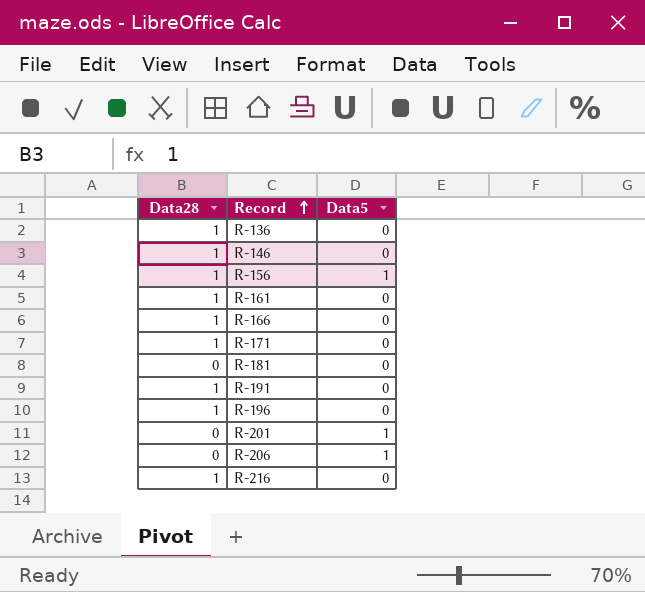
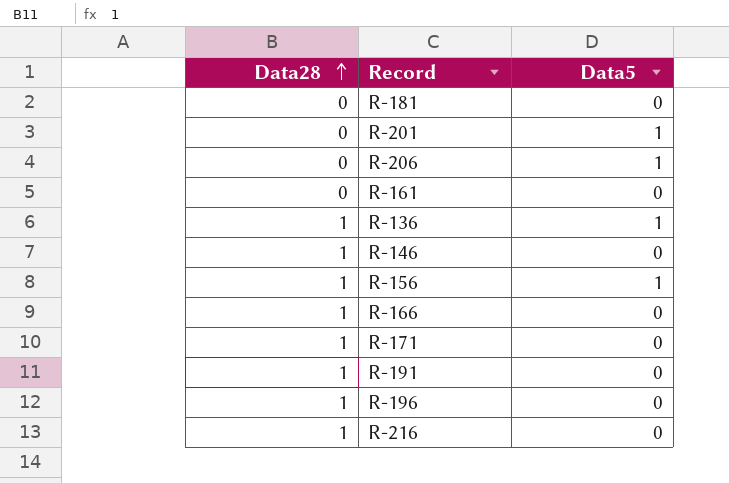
row order: Record ascending -> Data28 ascending
R-161 | Data28: 1 -> 0
R-136 | Data5: 0 -> 1

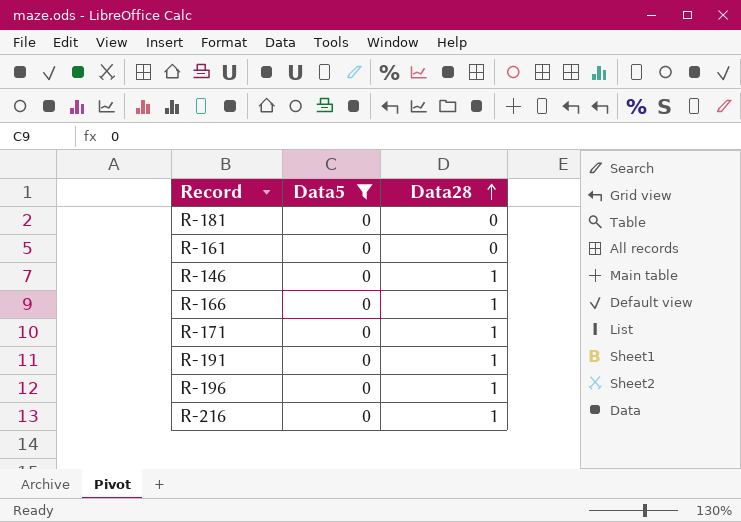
filter: none -> Data5 = 0
column Data28 | position: 1 -> 3

